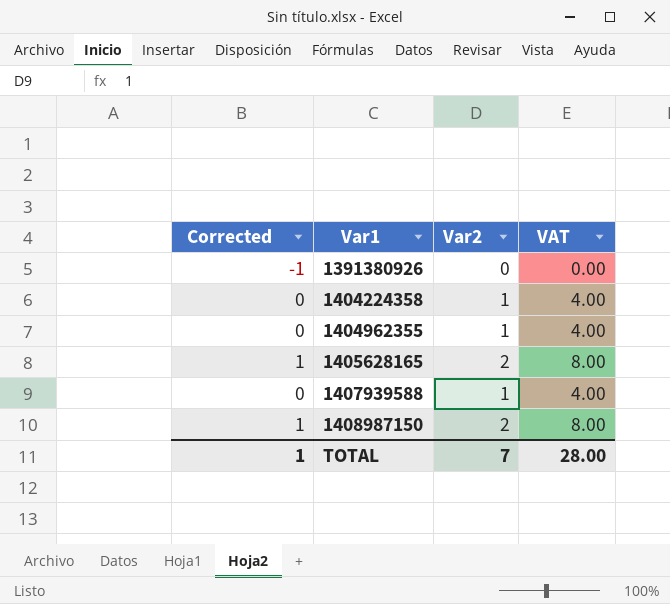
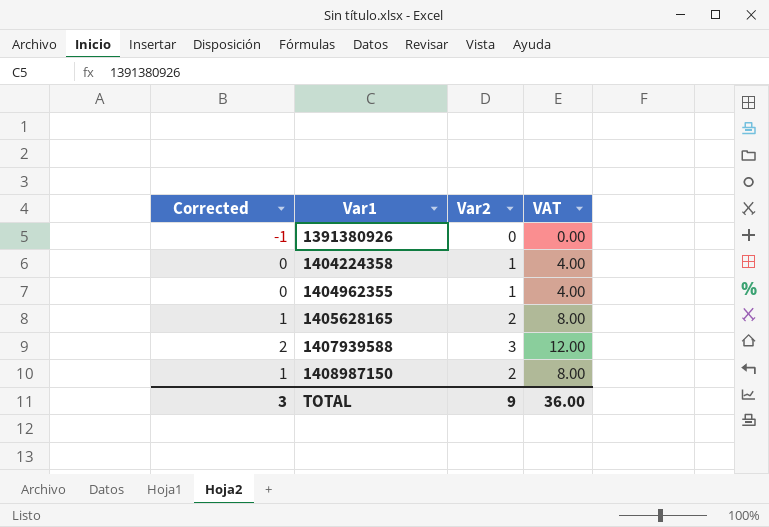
1407939588 | Corrected: 0 -> 2
1407939588 | Var2: 1 -> 3
1407939588 | VAT: 4.00 -> 12.00
TOTAL | Corrected: 1 -> 3
TOTAL | Var2: 7 -> 9
TOTAL | VAT: 28.00 -> 36.00

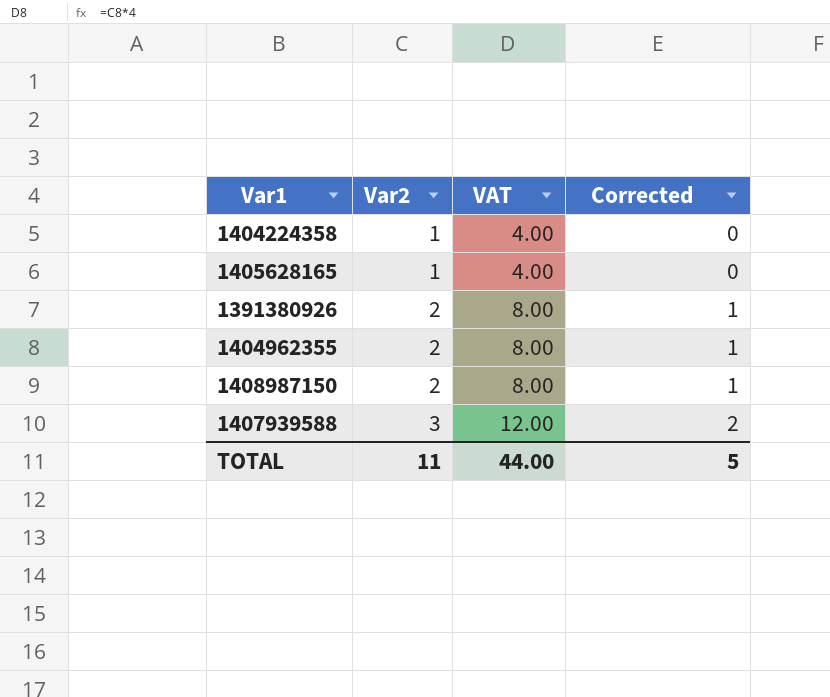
row order: Var1 ascending -> Var2 ascending
column Corrected | position: 1 -> 4
1405628165 | Var2: 2 -> 1
1405628165 | VAT: 8.00 -> 4.00
1405628165 | Corrected: 1 -> 0
1391380926 | Var2: 0 -> 2
1391380926 | VAT: 0.00 -> 8.00
1391380926 | Corrected: -1 -> 1
1404962355 | Var2: 1 -> 2
1404962355 | VAT: 4.00 -> 8.00
1404962355 | Corrected: 0 -> 1
TOTAL | Var2: 9 -> 11
TOTAL | VAT: 36.00 -> 44.00
TOTAL | Corrected: 3 -> 5

